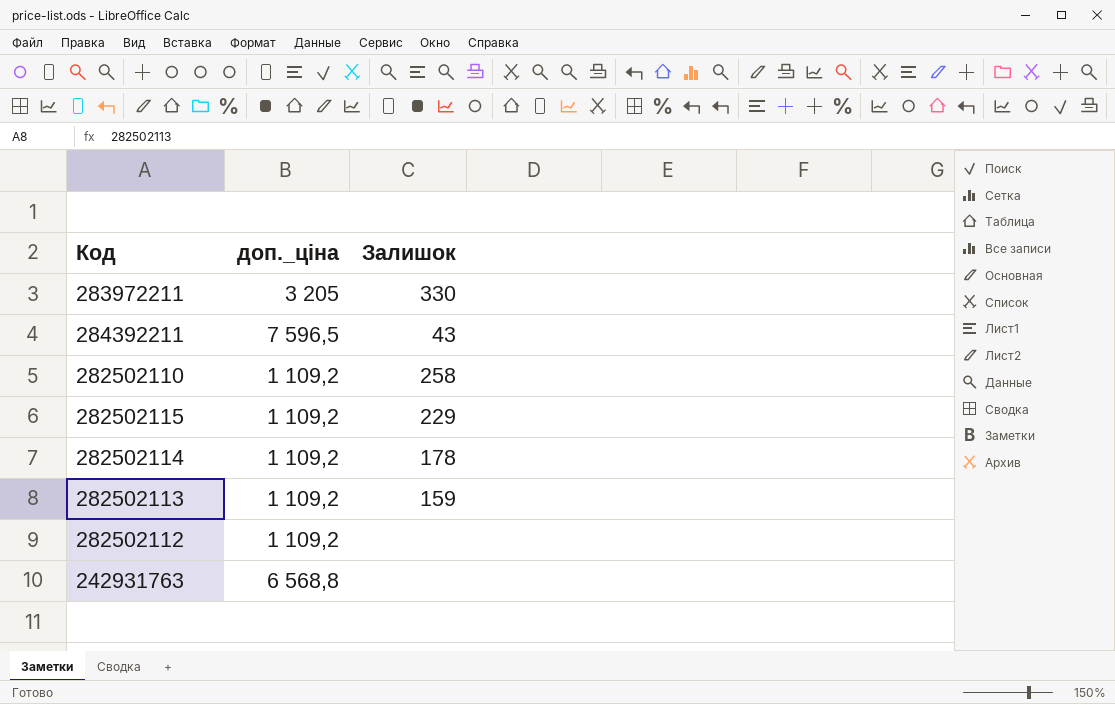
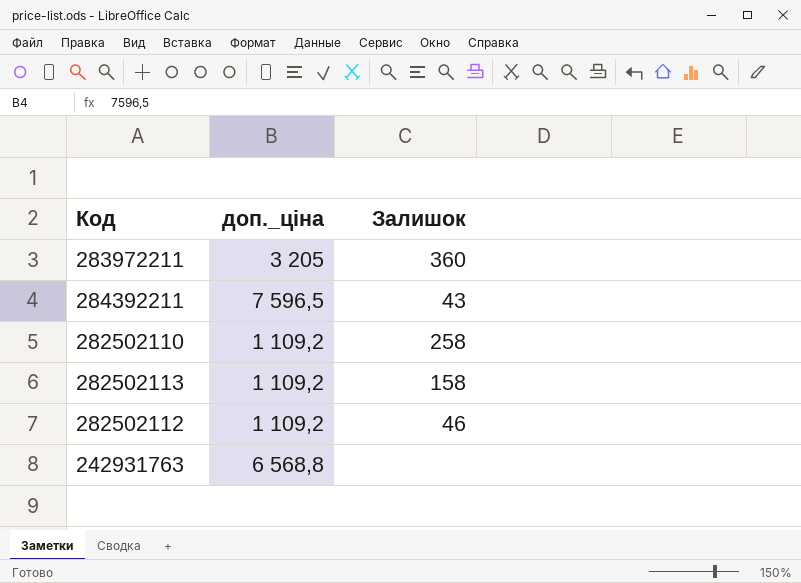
row 282502115: 1 109,2 | 229 -> none
row 282502114: 1 109,2 | 178 -> none
283972211 | Залишок: 330 -> 360
282502113 | Залишок: 159 -> 158
282502112 | Залишок: none -> 46

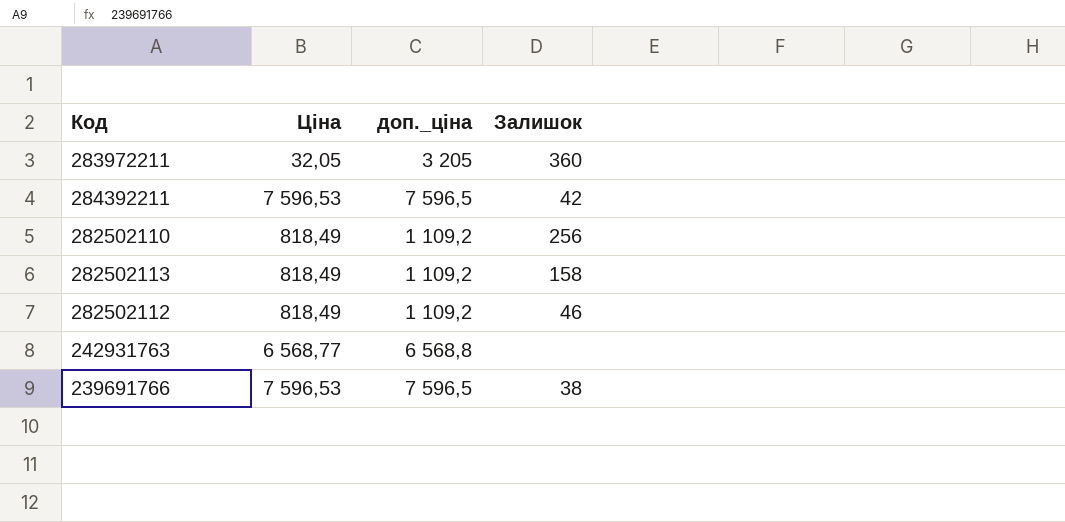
column Ціна | position: none -> 2
284392211 | Залишок: 43 -> 42
282502110 | Залишок: 258 -> 256
row 239691766: none -> 7 596,53 | 7 596,5 | 38

